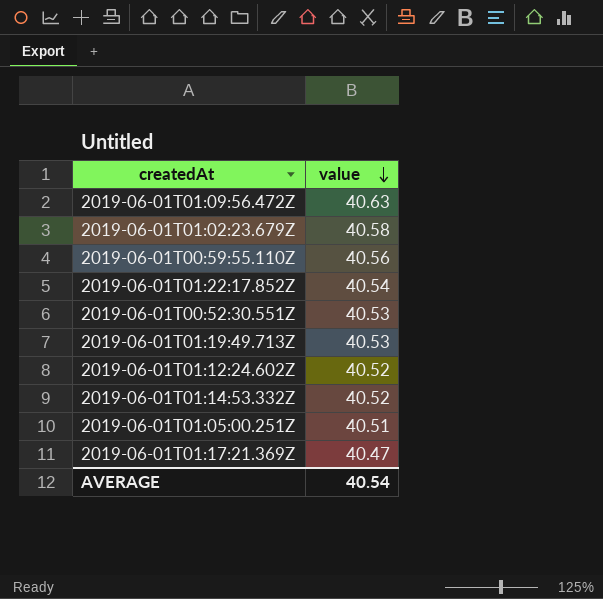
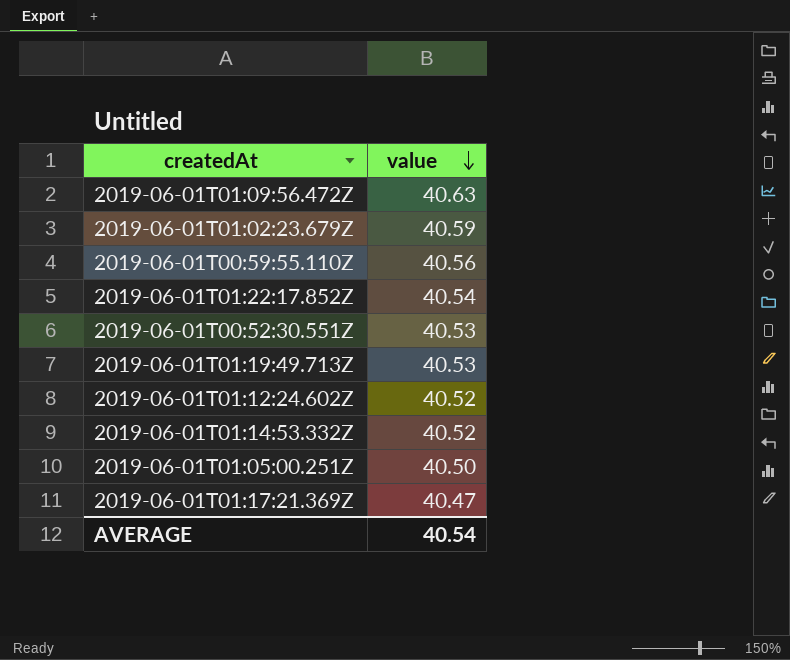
2019-06-01T01:02:23.679Z | value: 40.58 -> 40.59
2019-06-01T01:05:00.251Z | value: 40.51 -> 40.50

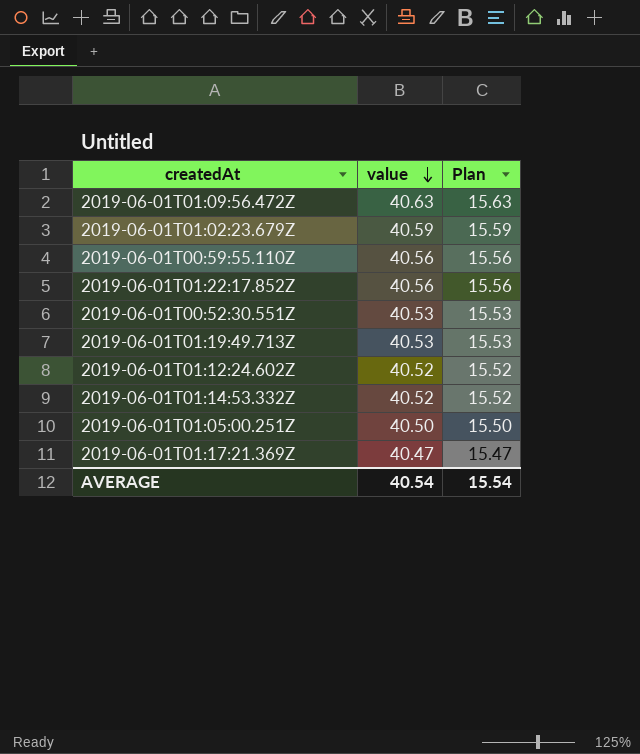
column Plan | formula: none -> [value] - 25
2019-06-01T01:22:17.852Z | value: 40.54 -> 40.56

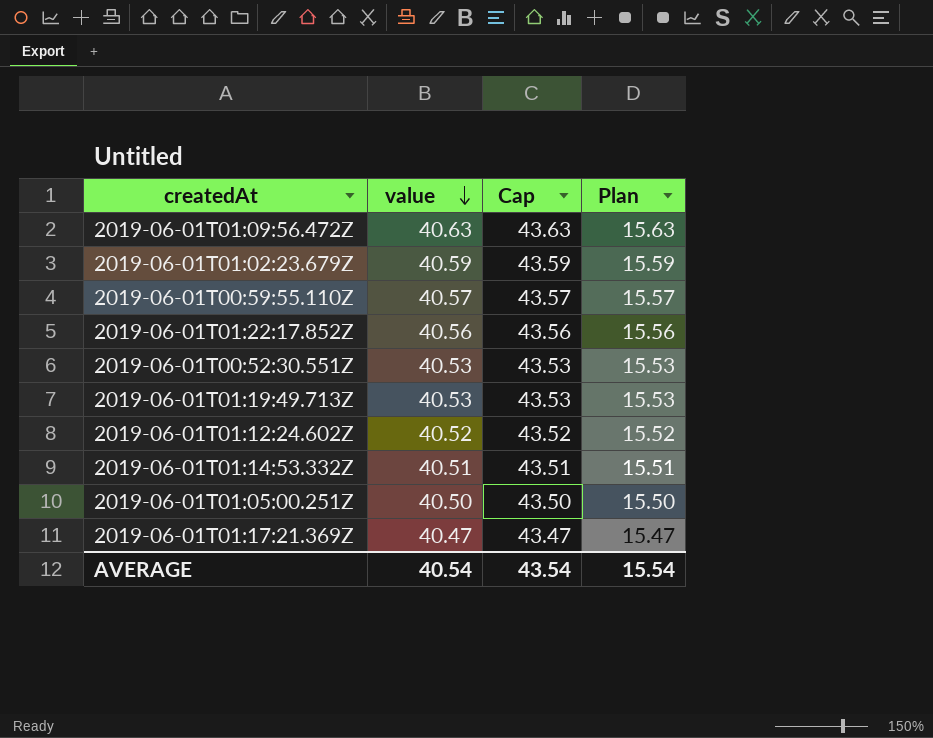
column Cap | formula: none -> [value] + 3
2019-06-01T00:59:55.110Z | value: 40.56 -> 40.57
2019-06-01T00:59:55.110Z | Plan: 15.56 -> 15.57
2019-06-01T01:14:53.332Z | value: 40.52 -> 40.51
2019-06-01T01:14:53.332Z | Plan: 15.52 -> 15.51

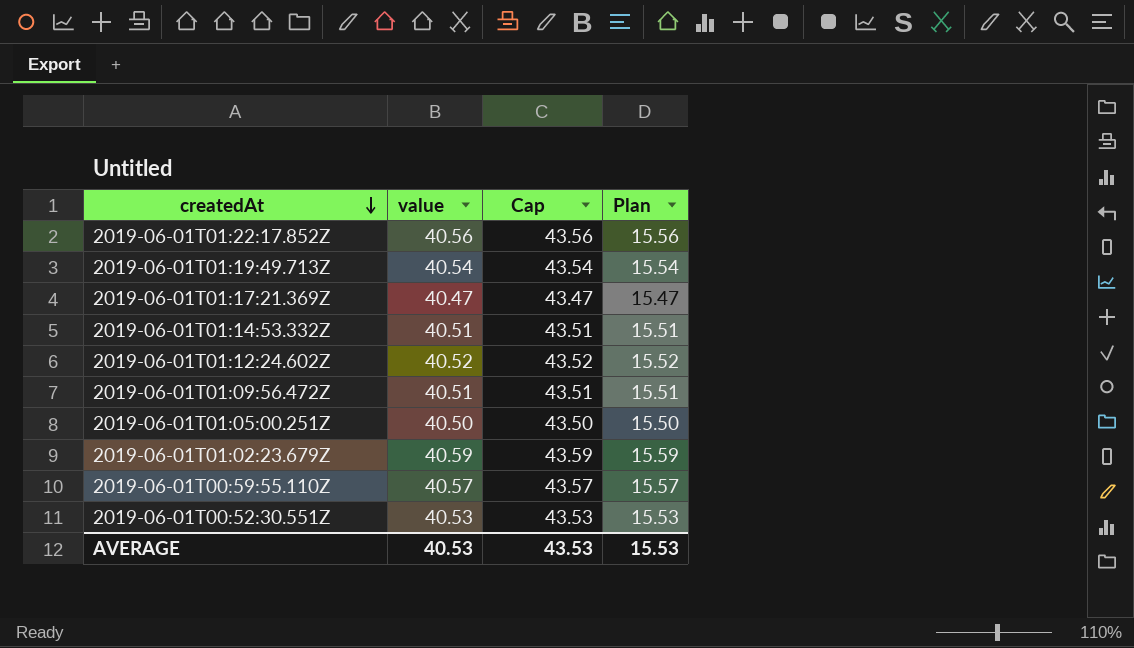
row order: value descending -> createdAt descending
2019-06-01T01:19:49.713Z | value: 40.53 -> 40.54
2019-06-01T01:19:49.713Z | Cap: 43.53 -> 43.54
2019-06-01T01:19:49.713Z | Plan: 15.53 -> 15.54
2019-06-01T01:09:56.472Z | value: 40.63 -> 40.51
2019-06-01T01:09:56.472Z | Cap: 43.63 -> 43.51
2019-06-01T01:09:56.472Z | Plan: 15.63 -> 15.51
AVERAGE | value: 40.54 -> 40.53
AVERAGE | Cap: 43.54 -> 43.53
AVERAGE | Plan: 15.54 -> 15.53

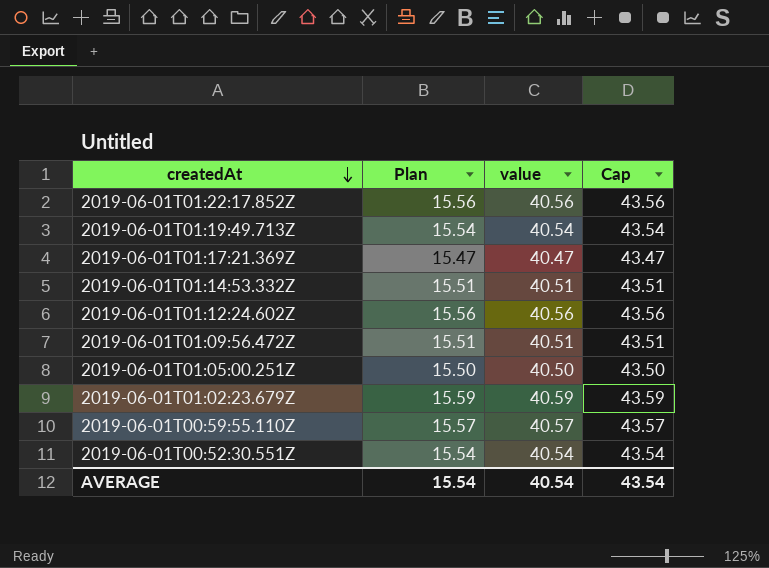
column Plan | position: 4 -> 2
2019-06-01T01:12:24.602Z | Plan: 15.52 -> 15.56
2019-06-01T01:12:24.602Z | value: 40.52 -> 40.56
2019-06-01T01:12:24.602Z | Cap: 43.52 -> 43.56
2019-06-01T00:52:30.551Z | Plan: 15.53 -> 15.54
2019-06-01T00:52:30.551Z | value: 40.53 -> 40.54
2019-06-01T00:52:30.551Z | Cap: 43.53 -> 43.54
AVERAGE | Plan: 15.53 -> 15.54
AVERAGE | value: 40.53 -> 40.54
AVERAGE | Cap: 43.53 -> 43.54

